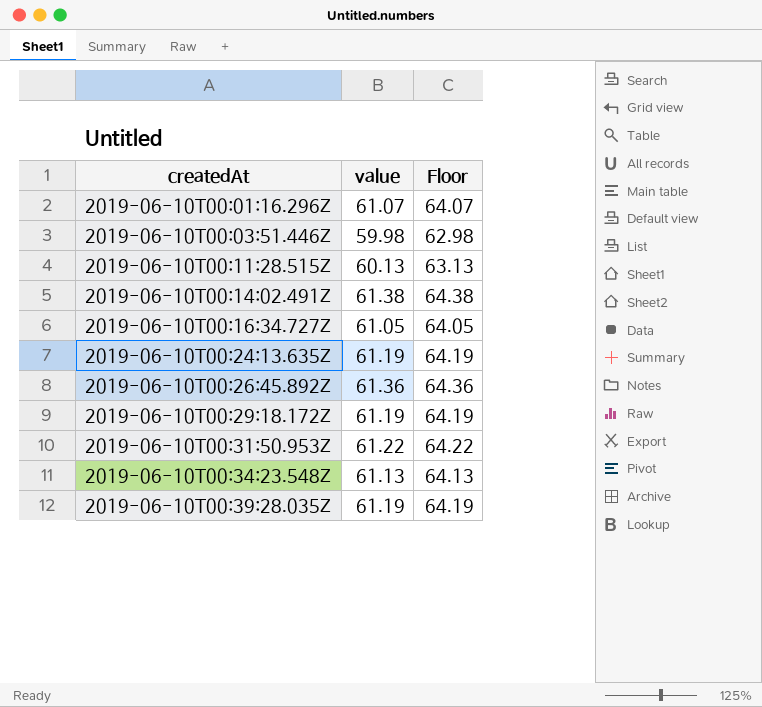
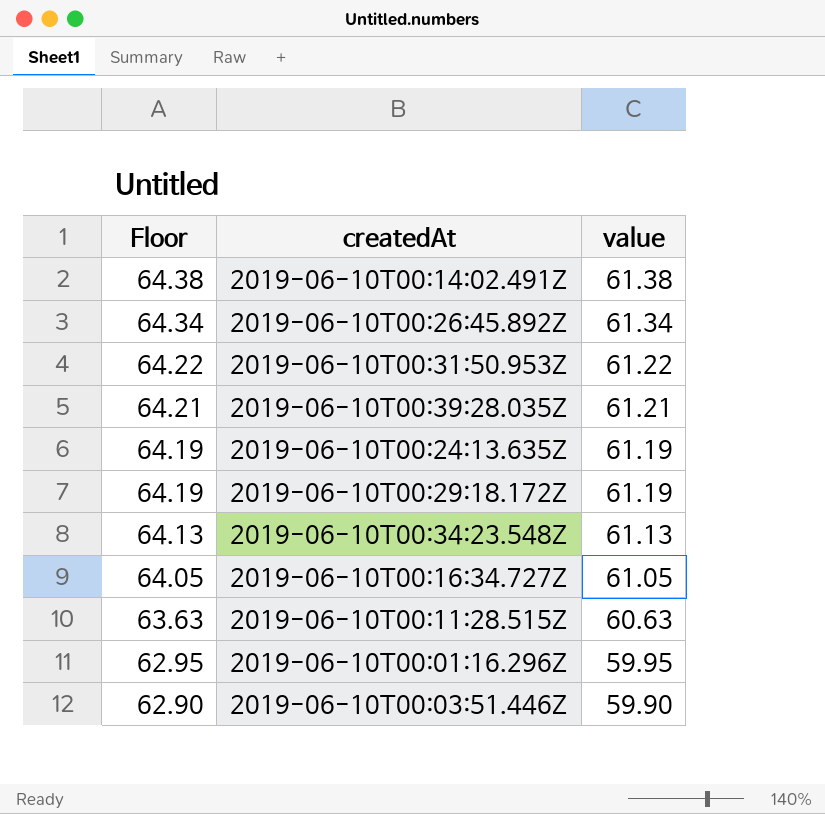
row order: createdAt ascending -> Floor descending
column Floor | position: 3 -> 1
2019-06-10T00:26:45.892Z | Floor: 64.36 -> 64.34
2019-06-10T00:26:45.892Z | value: 61.36 -> 61.34
2019-06-10T00:39:28.035Z | Floor: 64.19 -> 64.21
2019-06-10T00:39:28.035Z | value: 61.19 -> 61.21
2019-06-10T00:11:28.515Z | Floor: 63.13 -> 63.63
2019-06-10T00:11:28.515Z | value: 60.13 -> 60.63
2019-06-10T00:01:16.296Z | Floor: 64.07 -> 62.95
2019-06-10T00:01:16.296Z | value: 61.07 -> 59.95
2019-06-10T00:03:51.446Z | Floor: 62.98 -> 62.90
2019-06-10T00:03:51.446Z | value: 59.98 -> 59.90

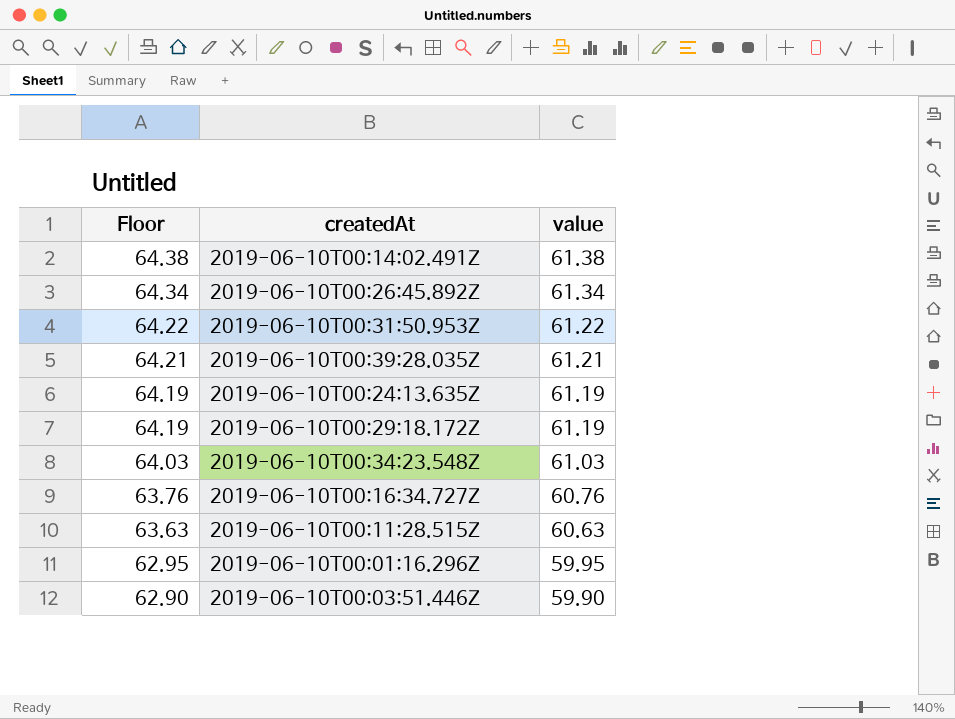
2019-06-10T00:34:23.548Z | Floor: 64.13 -> 64.03
2019-06-10T00:34:23.548Z | value: 61.13 -> 61.03
2019-06-10T00:16:34.727Z | Floor: 64.05 -> 63.76
2019-06-10T00:16:34.727Z | value: 61.05 -> 60.76

